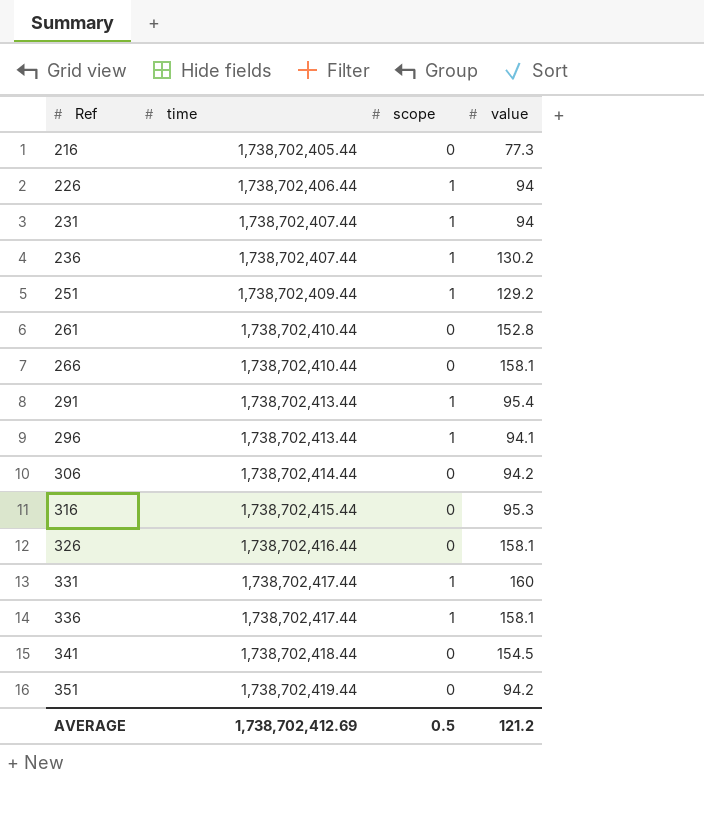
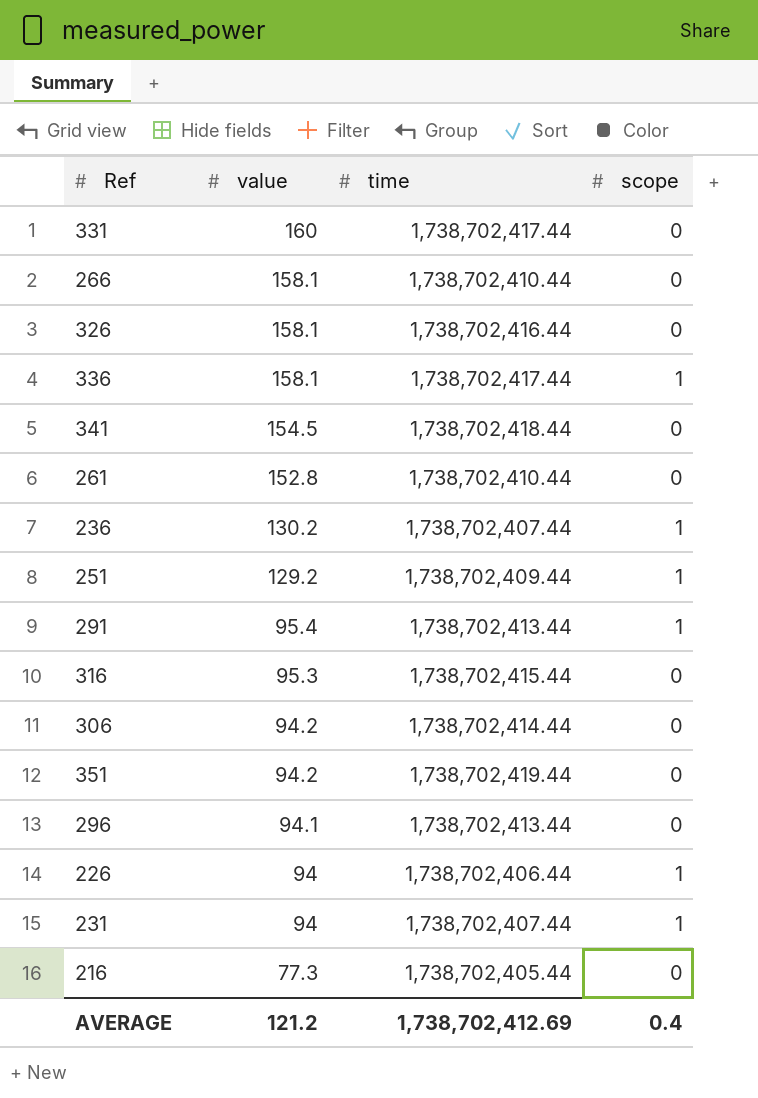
row order: Ref ascending -> value descending
column value | position: 4 -> 2
331 | scope: 1 -> 0
296 | scope: 1 -> 0
AVERAGE | scope: 0.5 -> 0.4

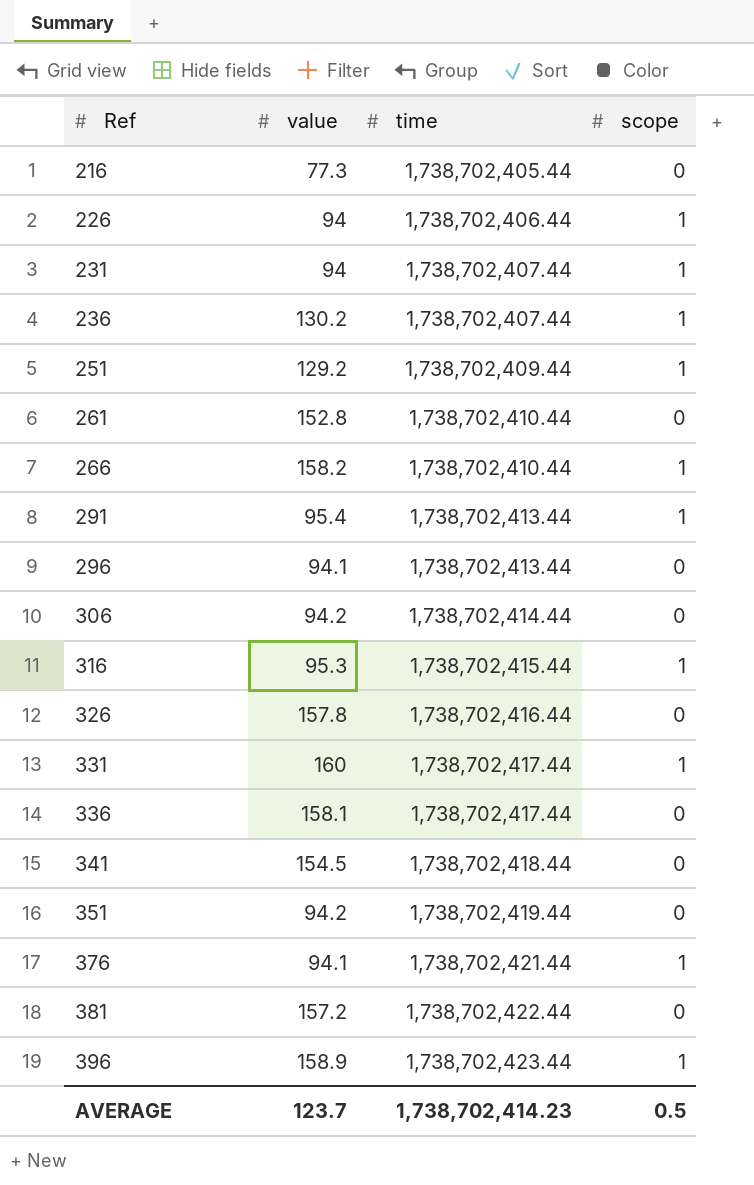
row order: value descending -> Ref ascending
266 | value: 158.1 -> 158.2
266 | scope: 0 -> 1
316 | scope: 0 -> 1
326 | value: 158.1 -> 157.8
331 | scope: 0 -> 1
336 | scope: 1 -> 0
row 376: none -> 94.1 | 1,738,702,421.44 | 1
row 381: none -> 157.2 | 1,738,702,422.44 | 0
row 396: none -> 158.9 | 1,738,702,423.44 | 1
AVERAGE | value: 121.2 -> 123.7
AVERAGE | time: 1,738,702,412.69 -> 1,738,702,414.23
AVERAGE | scope: 0.4 -> 0.5

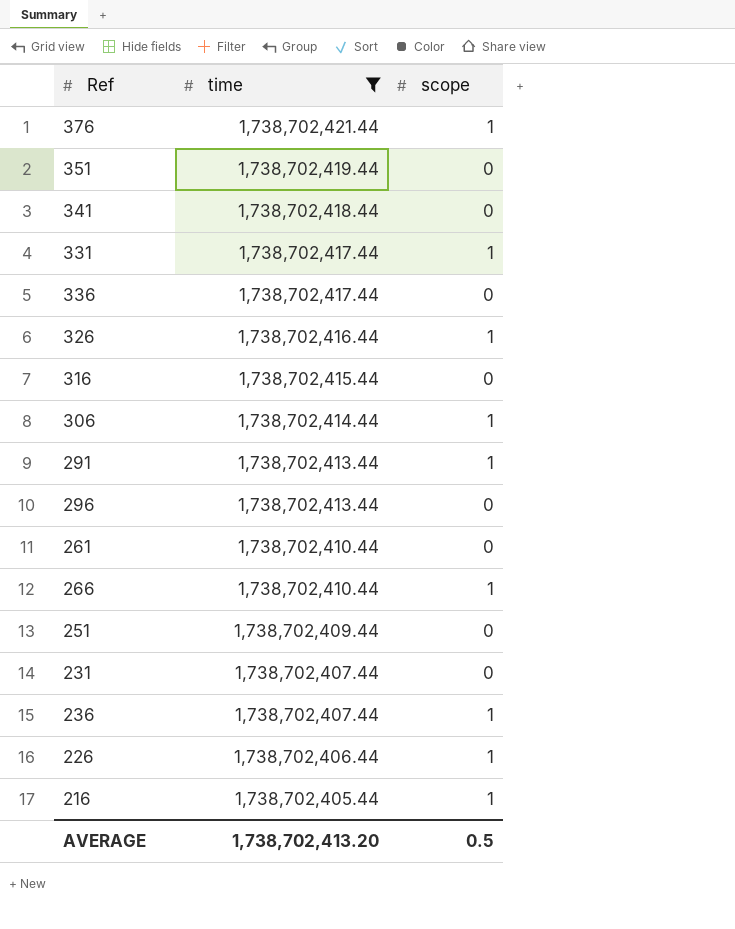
filter: none -> time <= 1,738,702,421.44
row order: Ref ascending -> time descending
column value | position: 2 -> none
326 | scope: 0 -> 1
316 | scope: 1 -> 0
306 | scope: 0 -> 1
251 | scope: 1 -> 0
231 | scope: 1 -> 0
216 | scope: 0 -> 1
AVERAGE | time: 1,738,702,414.23 -> 1,738,702,413.20

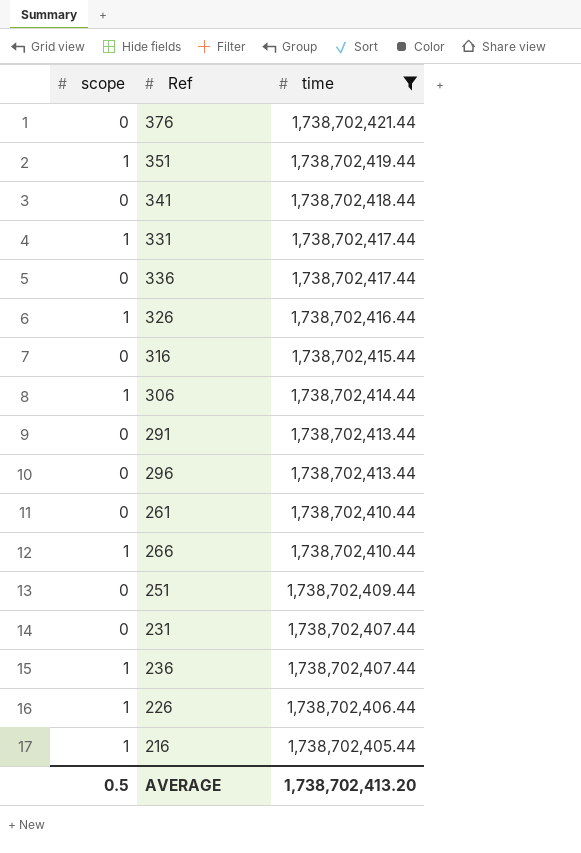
column scope | position: 3 -> 1
376 | scope: 1 -> 0
351 | scope: 0 -> 1
291 | scope: 1 -> 0

